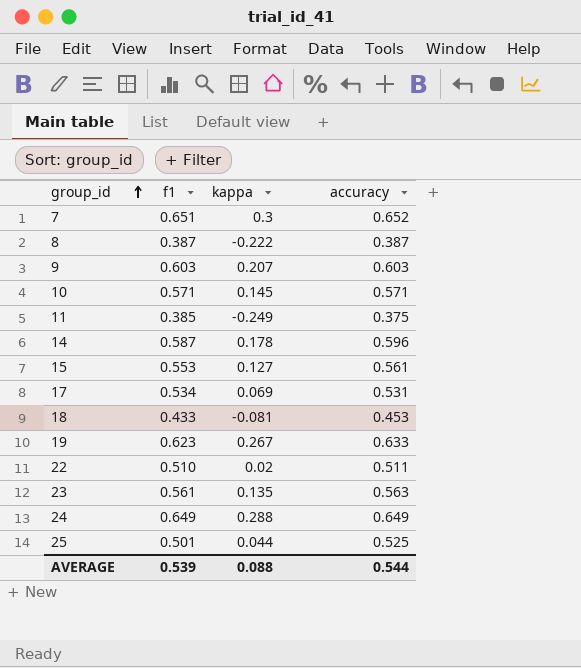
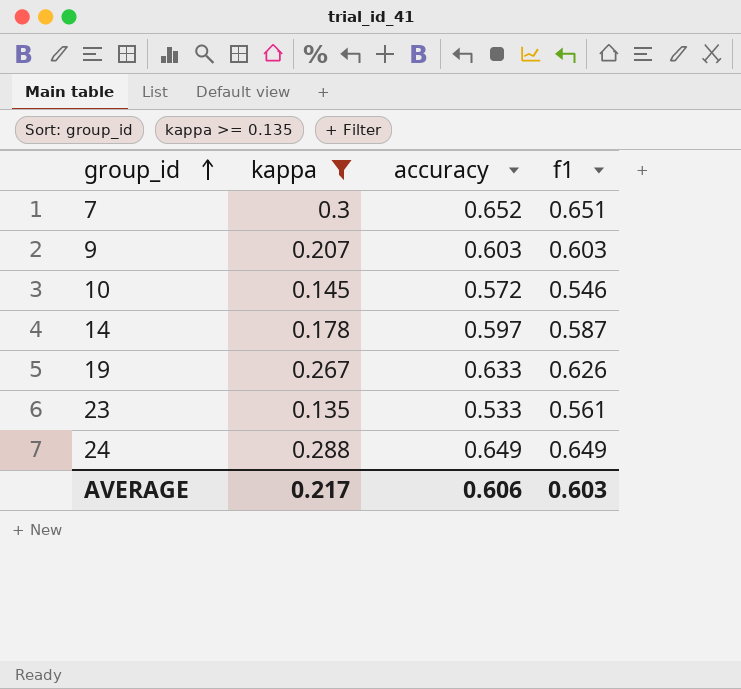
filter: none -> kappa >= 0.135
column f1 | position: 2 -> 4
10 | accuracy: 0.571 -> 0.572
10 | f1: 0.571 -> 0.546
14 | accuracy: 0.596 -> 0.597
19 | f1: 0.623 -> 0.626
23 | accuracy: 0.563 -> 0.533
AVERAGE | kappa: 0.088 -> 0.217
AVERAGE | accuracy: 0.544 -> 0.606
AVERAGE | f1: 0.539 -> 0.603

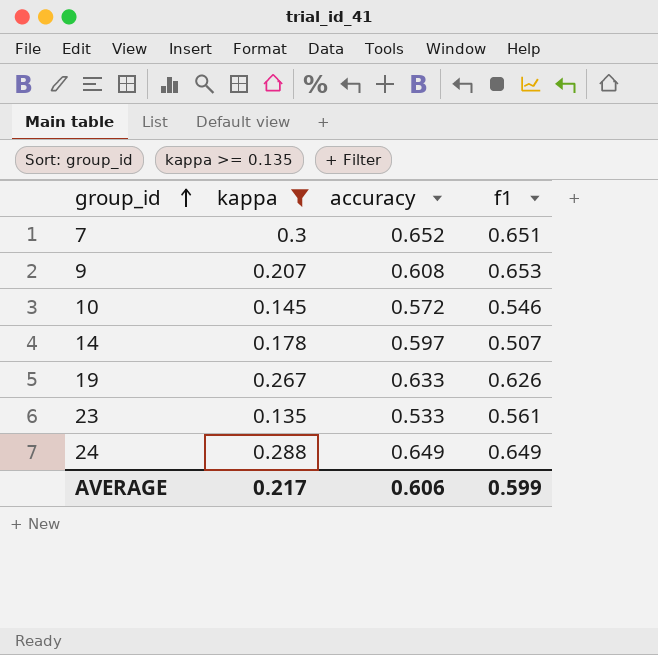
9 | accuracy: 0.603 -> 0.608
9 | f1: 0.603 -> 0.653
14 | f1: 0.587 -> 0.507
AVERAGE | f1: 0.603 -> 0.599

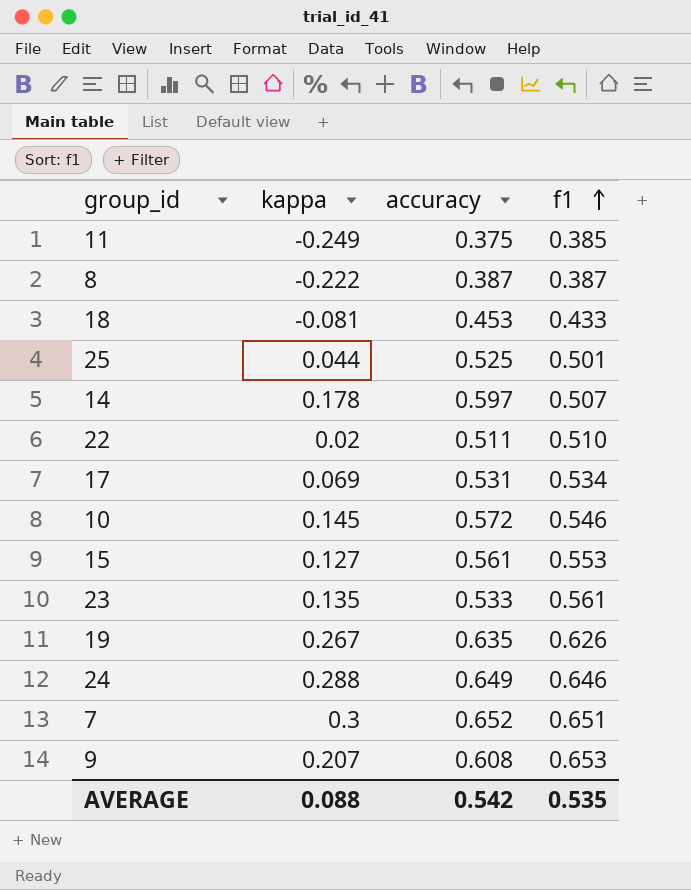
filter: kappa >= 0.135 -> none
row order: group_id ascending -> f1 ascending
19 | accuracy: 0.633 -> 0.635
24 | f1: 0.649 -> 0.646
AVERAGE | kappa: 0.217 -> 0.088
AVERAGE | accuracy: 0.606 -> 0.542
AVERAGE | f1: 0.599 -> 0.535

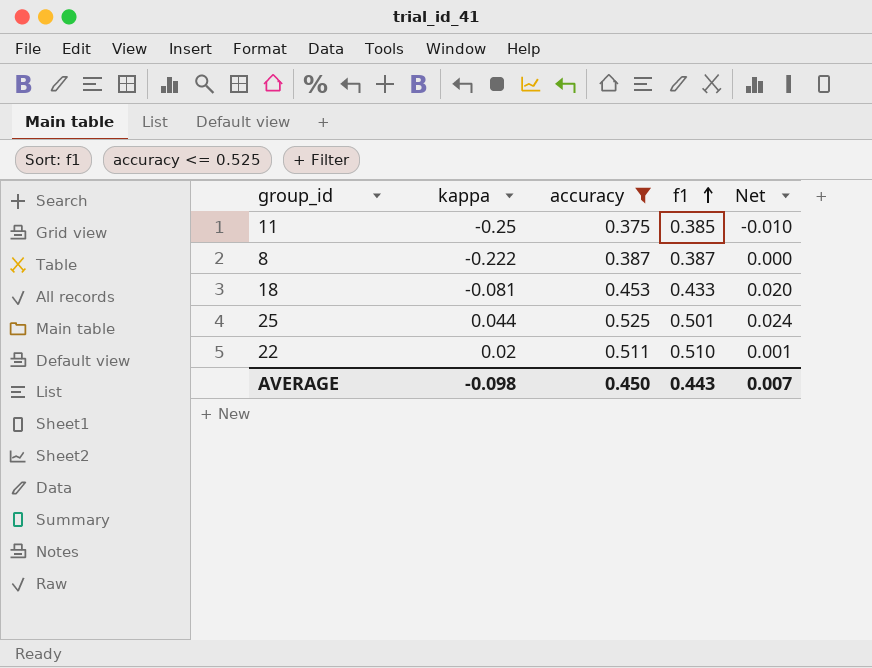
filter: none -> accuracy <= 0.525
column Net | formula: none -> [accuracy] - [f1]
11 | kappa: -0.249 -> -0.25
AVERAGE | kappa: 0.088 -> -0.098
AVERAGE | accuracy: 0.542 -> 0.450
AVERAGE | f1: 0.535 -> 0.443

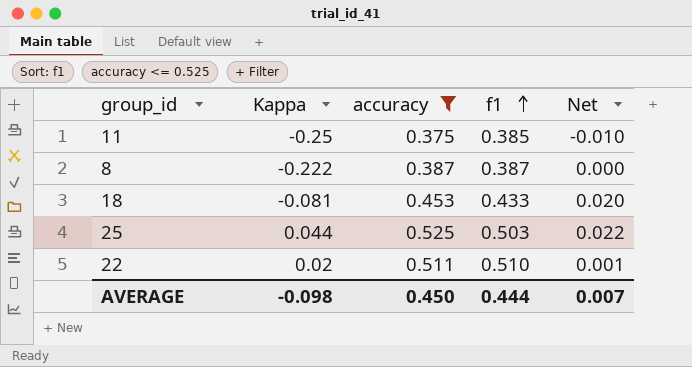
column name: kappa -> Kappa
25 | f1: 0.501 -> 0.503
25 | Net: 0.024 -> 0.022
AVERAGE | f1: 0.443 -> 0.444

